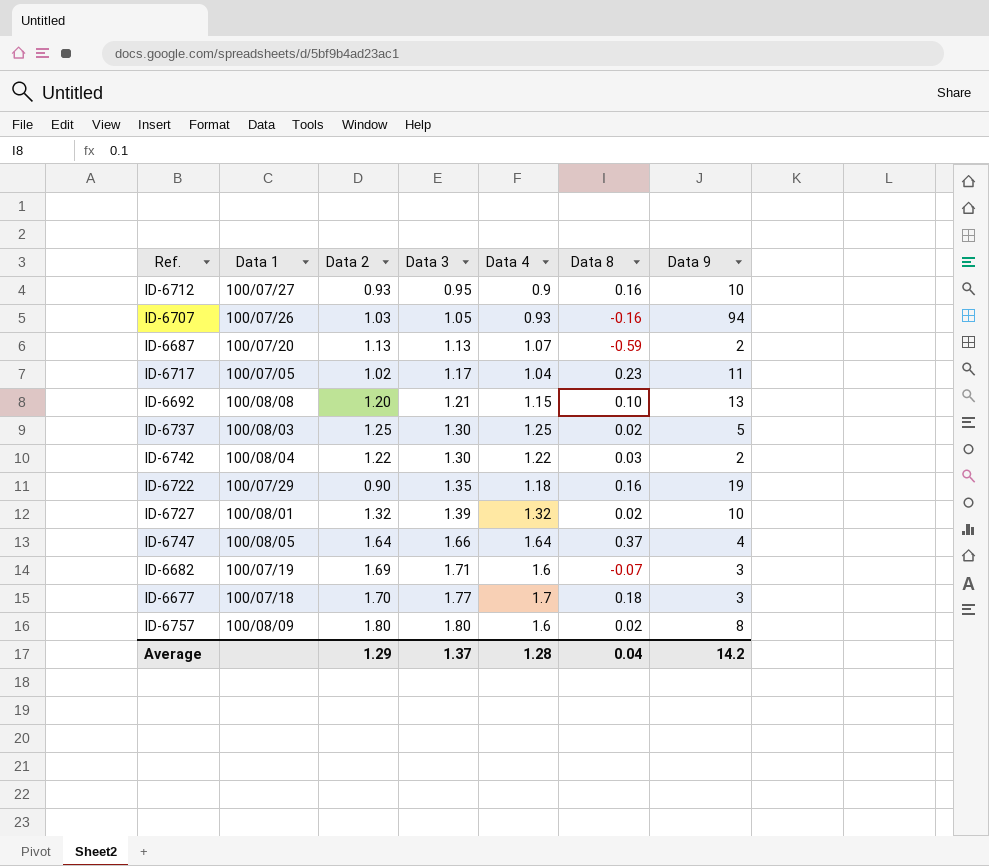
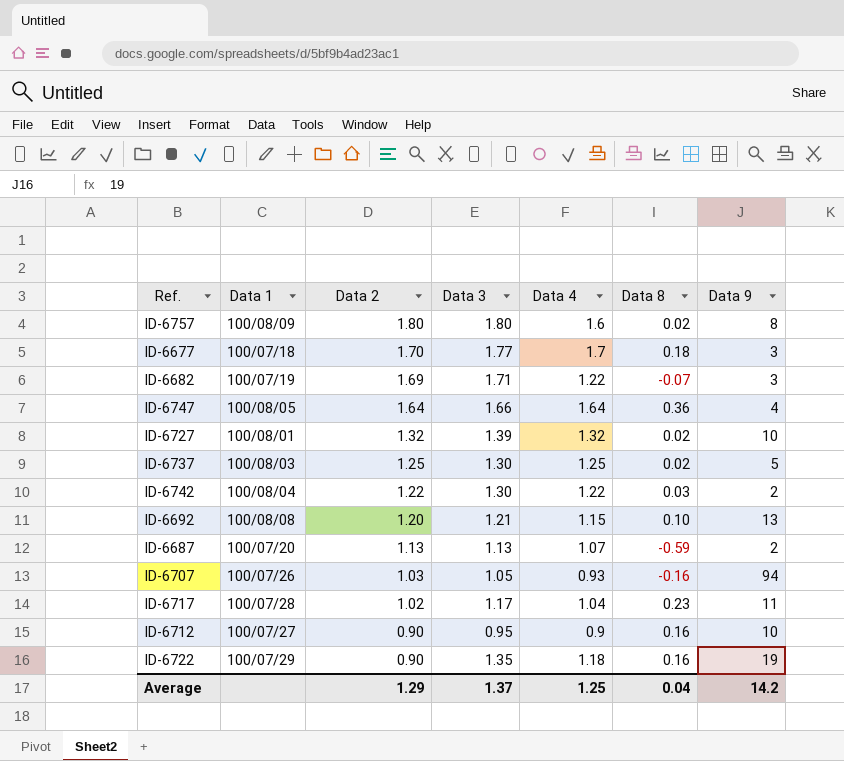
row order: Data 3 ascending -> Data 2 descending
ID-6682 | Data 4: 1.6 -> 1.22
ID-6747 | Data 8: 0.37 -> 0.36
ID-6717 | Data 1: 100/07/05 -> 100/07/28
ID-6712 | Data 2: 0.93 -> 0.90
Average | Data 4: 1.28 -> 1.25

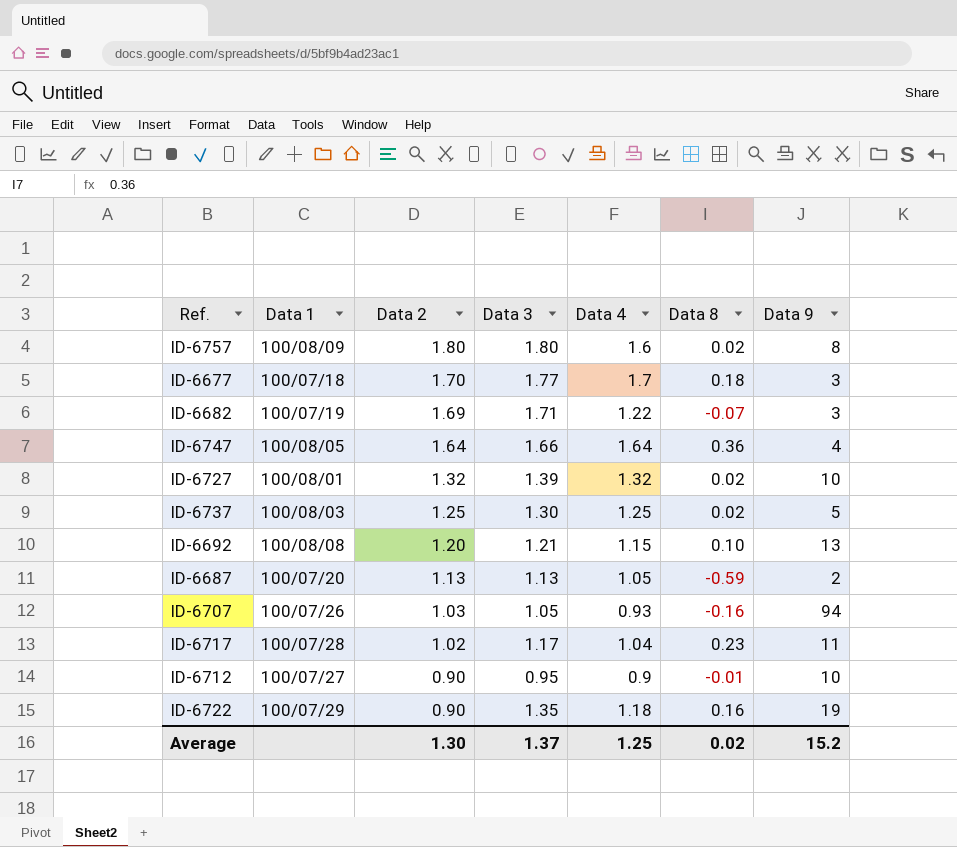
row ID-6742: 100/08/04 | 1.22 | 1.30 | 1.22 | 0.03 | 2 -> none
ID-6687 | Data 4: 1.07 -> 1.05
ID-6712 | Data 8: 0.16 -> -0.01
Average | Data 2: 1.29 -> 1.30
Average | Data 8: 0.04 -> 0.02
Average | Data 9: 14.2 -> 15.2

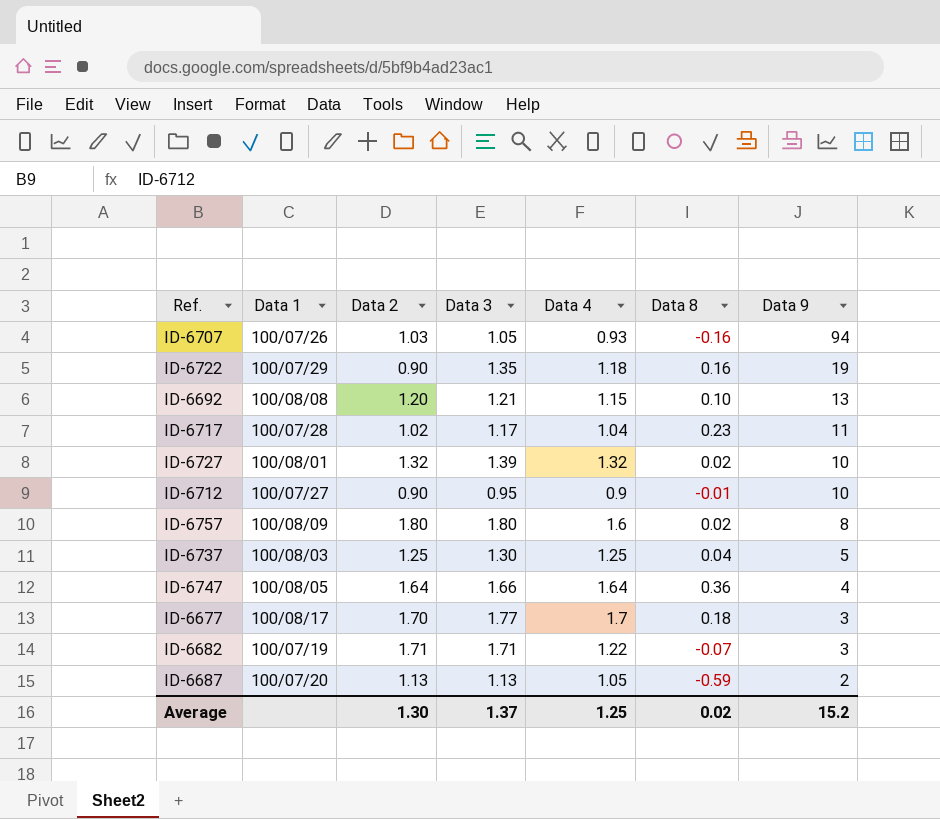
row order: Data 2 descending -> Data 9 descending
ID-6737 | Data 8: 0.02 -> 0.04
ID-6677 | Data 1: 100/07/18 -> 100/08/17
ID-6682 | Data 2: 1.69 -> 1.71

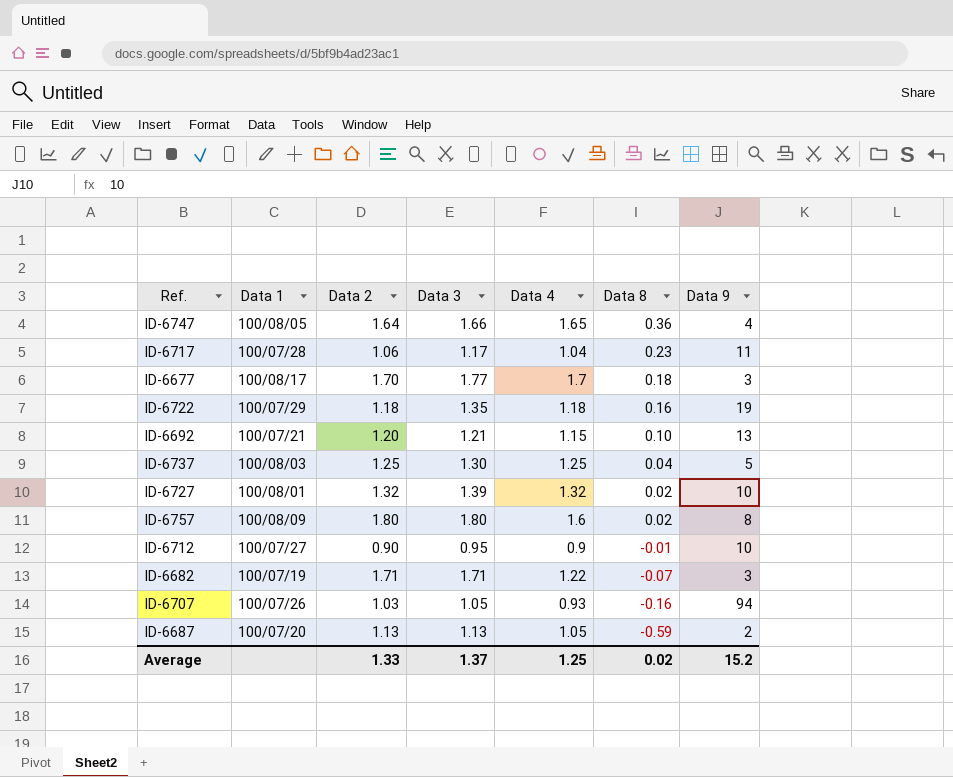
row order: Data 9 descending -> Data 8 descending
ID-6747 | Data 4: 1.64 -> 1.65
ID-6717 | Data 2: 1.02 -> 1.06
ID-6722 | Data 2: 0.90 -> 1.18
ID-6692 | Data 1: 100/08/08 -> 100/07/21
Average | Data 2: 1.30 -> 1.33

